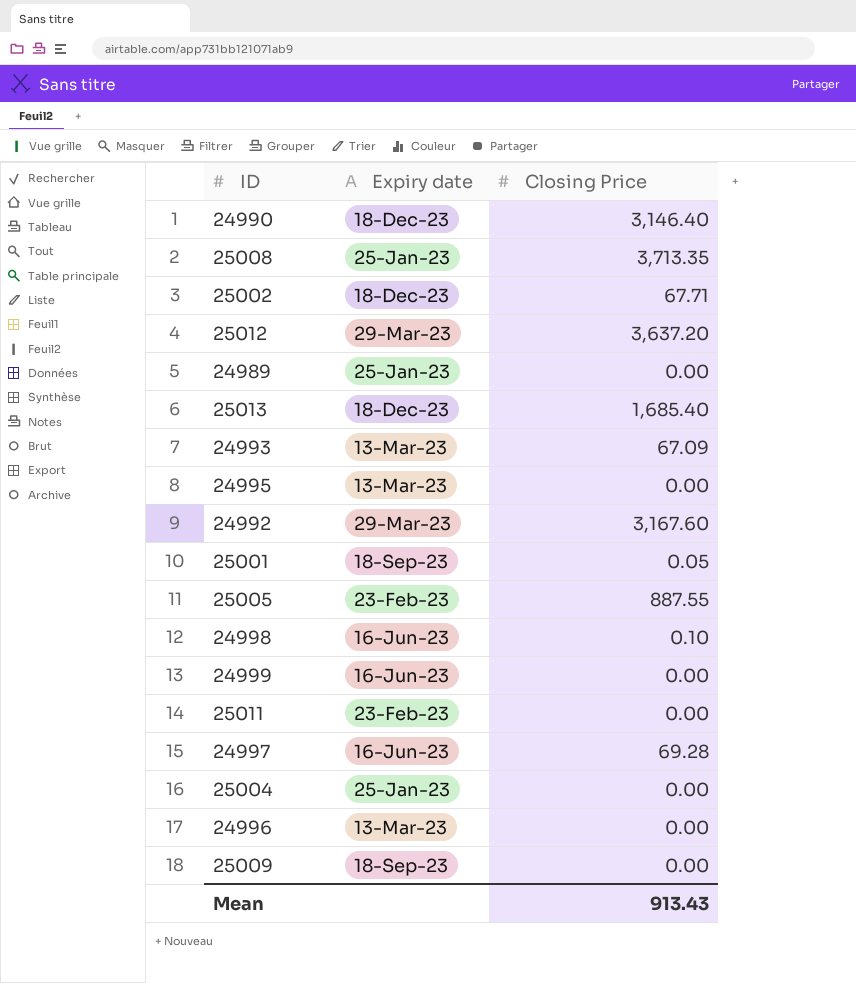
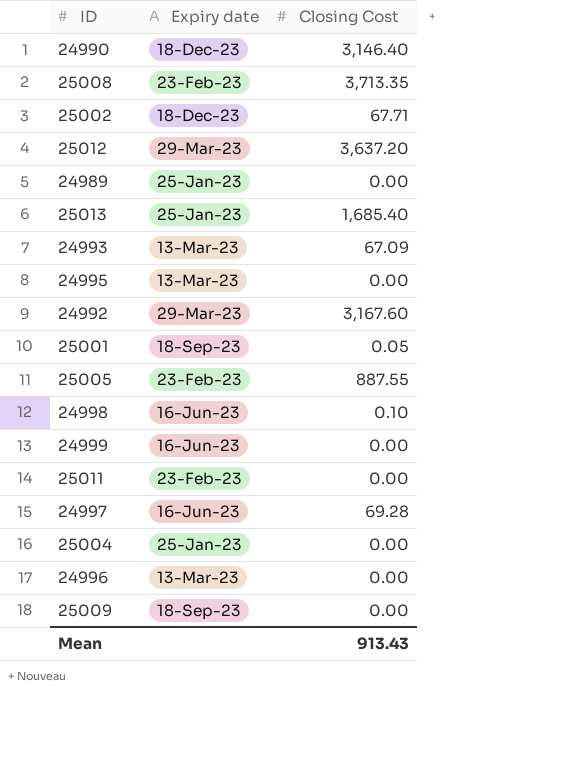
column name: Closing Price -> Closing Cost
25008 | Expiry date: 25-Jan-23 -> 23-Feb-23
25013 | Expiry date: 18-Dec-23 -> 25-Jan-23

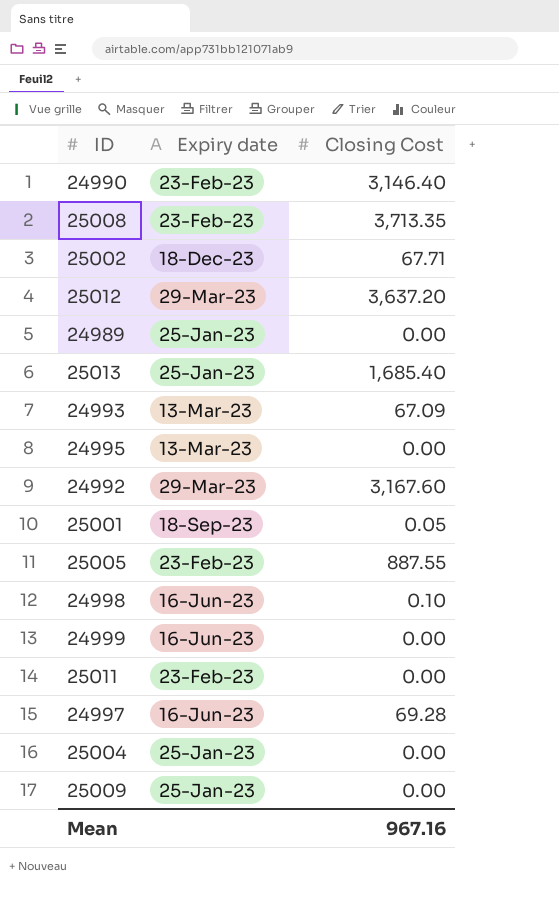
row 24996: 13-Mar-23 | 0.00 -> none
24990 | Expiry date: 18-Dec-23 -> 23-Feb-23
25009 | Expiry date: 18-Sep-23 -> 25-Jan-23
Mean | Closing Cost: 913.43 -> 967.16

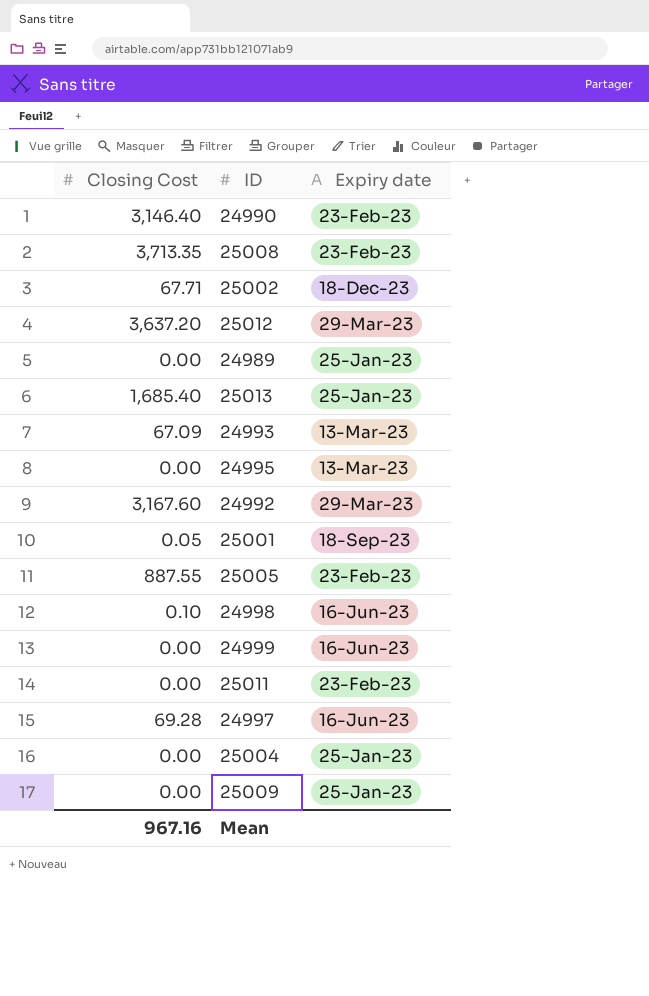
column Closing Cost | position: 3 -> 1

